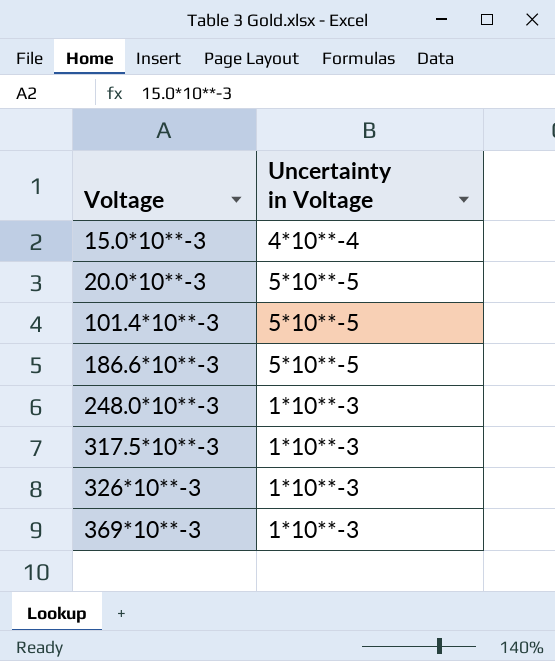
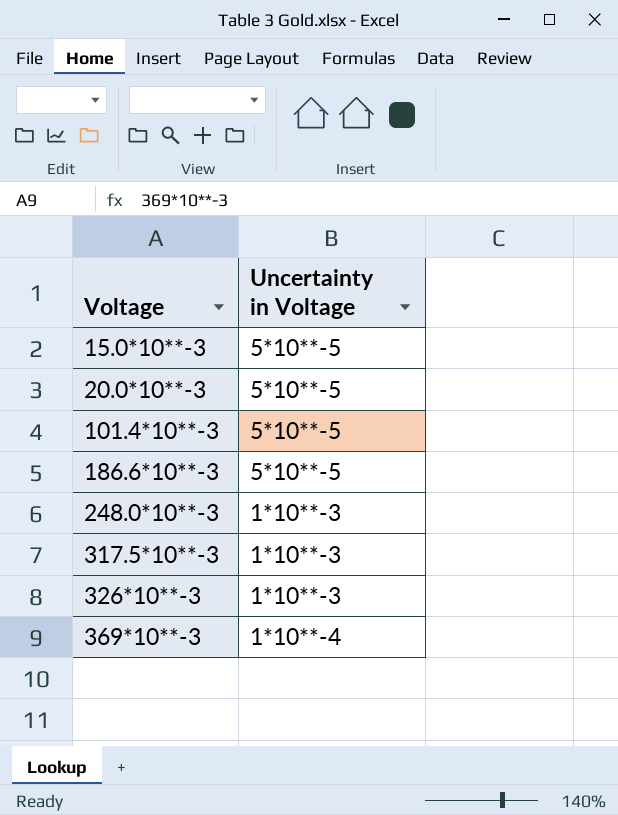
15.0*10**-3 | Uncertainty in Voltage: 4*10**-4 -> 5*10**-5
369*10**-3 | Uncertainty in Voltage: 1*10**-3 -> 1*10**-4

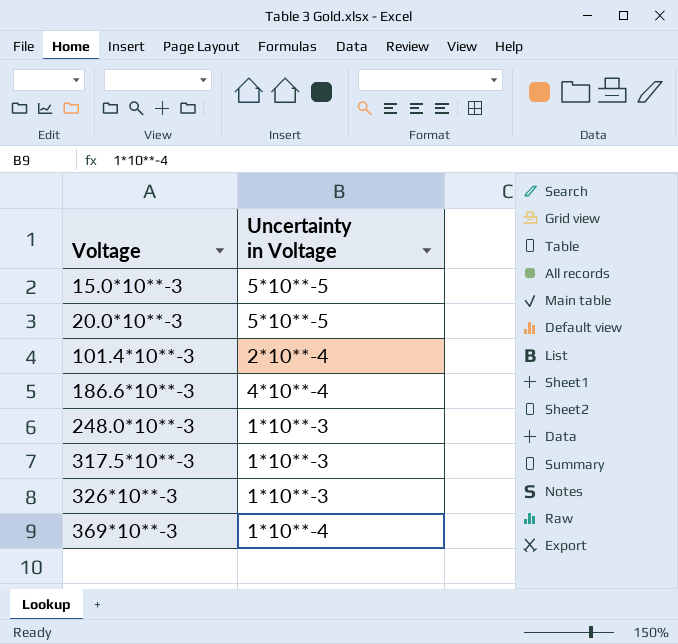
101.4*10**-3 | Uncertainty in Voltage: 5*10**-5 -> 2*10**-4
186.6*10**-3 | Uncertainty in Voltage: 5*10**-5 -> 4*10**-4

